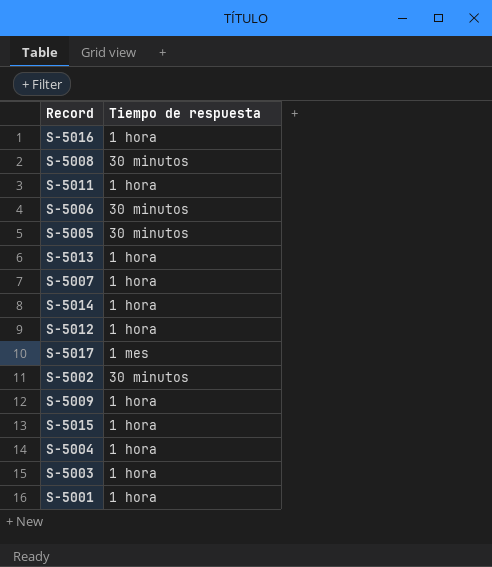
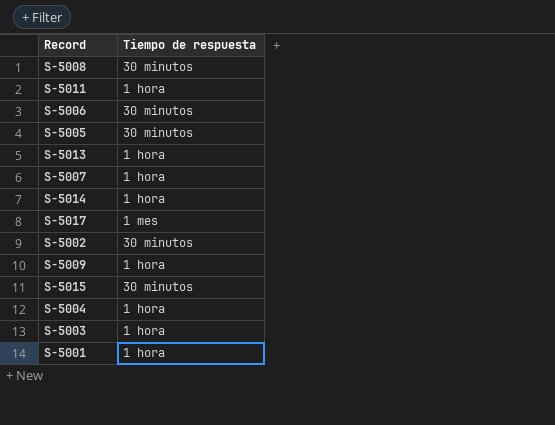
row S-5016: 1 hora -> none
row S-5012: 1 hora -> none
S-5015 | Tiempo de respuesta: 1 hora -> 30 minutos

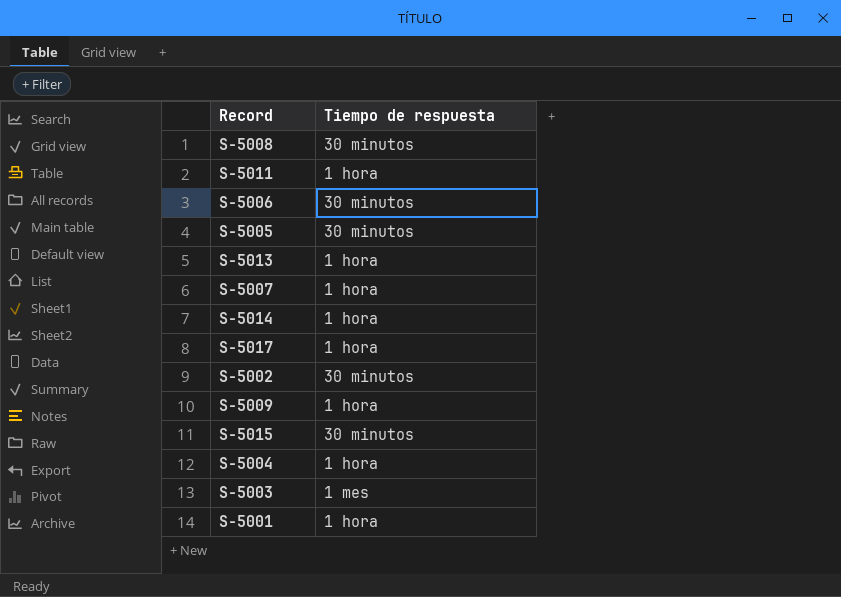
S-5017 | Tiempo de respuesta: 1 mes -> 1 hora
S-5003 | Tiempo de respuesta: 1 hora -> 1 mes

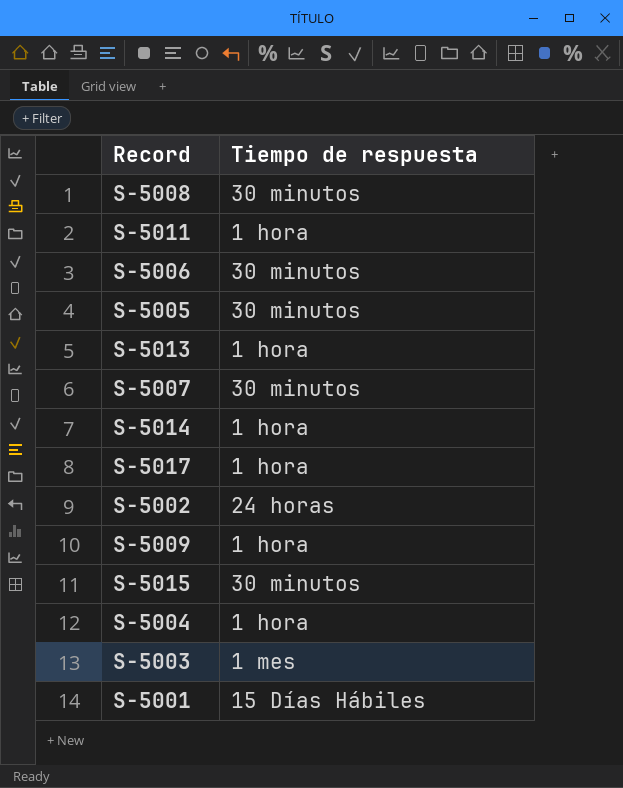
S-5007 | Tiempo de respuesta: 1 hora -> 30 minutos
S-5002 | Tiempo de respuesta: 30 minutos -> 24 horas
S-5001 | Tiempo de respuesta: 1 hora -> 15 Días Hábiles

